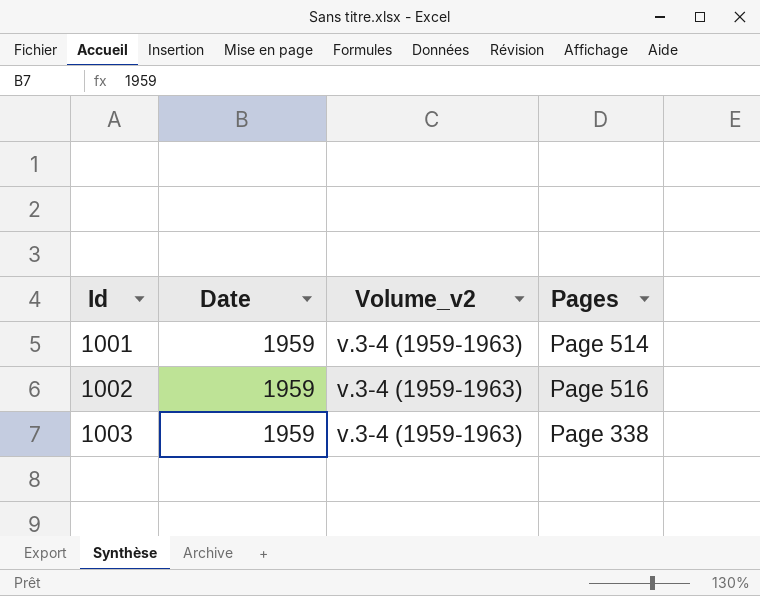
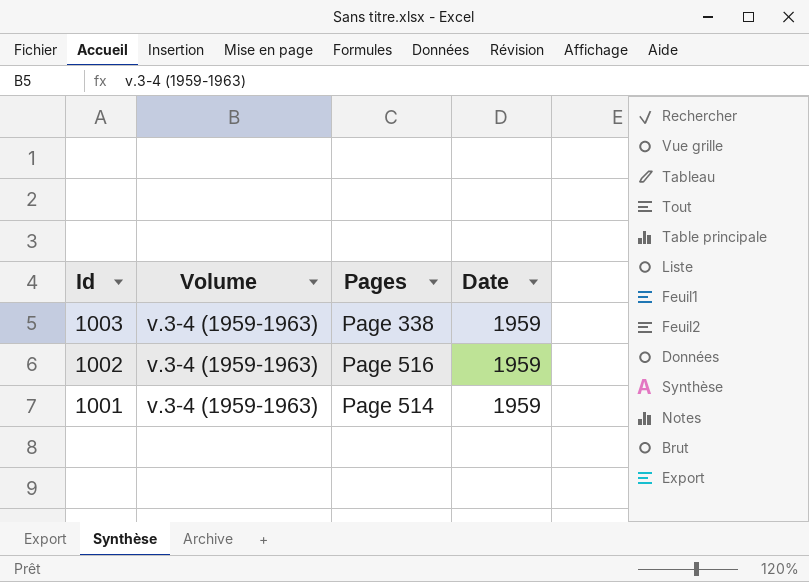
row order: Id ascending -> Id descending
column name: Volume_v2 -> Volume
column Date | position: 2 -> 4

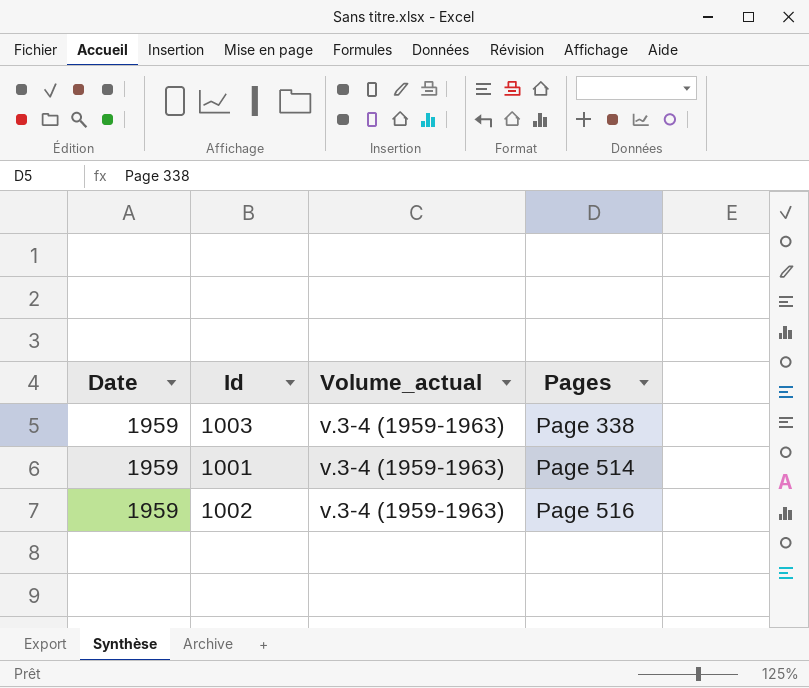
row order: Id descending -> Pages ascending
column Date | position: 4 -> 1
column name: Volume -> Volume_actual

